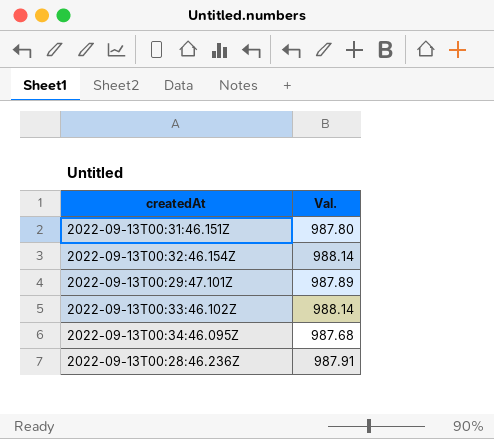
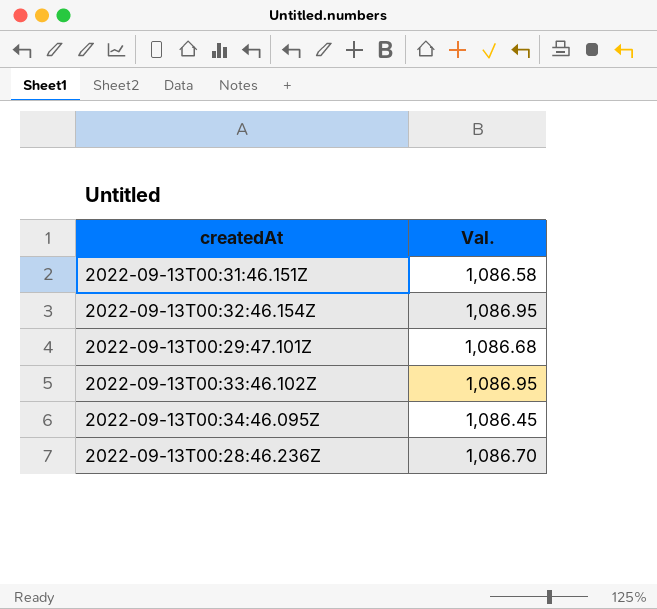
2022-09-13T00:31:46.151Z | Val.: 987.80 -> 1,086.58
2022-09-13T00:32:46.154Z | Val.: 988.14 -> 1,086.95
2022-09-13T00:29:47.101Z | Val.: 987.89 -> 1,086.68
2022-09-13T00:33:46.102Z | Val.: 988.14 -> 1,086.95
2022-09-13T00:34:46.095Z | Val.: 987.68 -> 1,086.45
2022-09-13T00:28:46.236Z | Val.: 987.91 -> 1,086.70

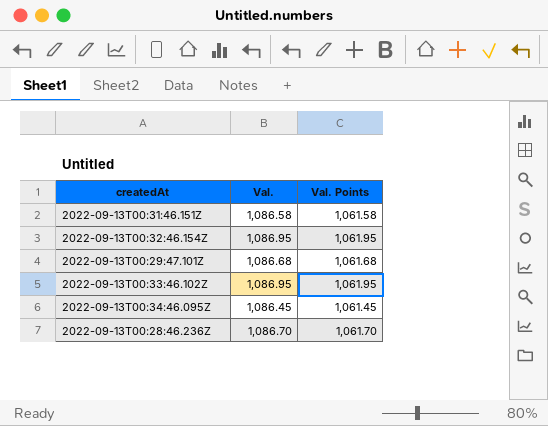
column Val. Points | formula: none -> [Val.] - 25

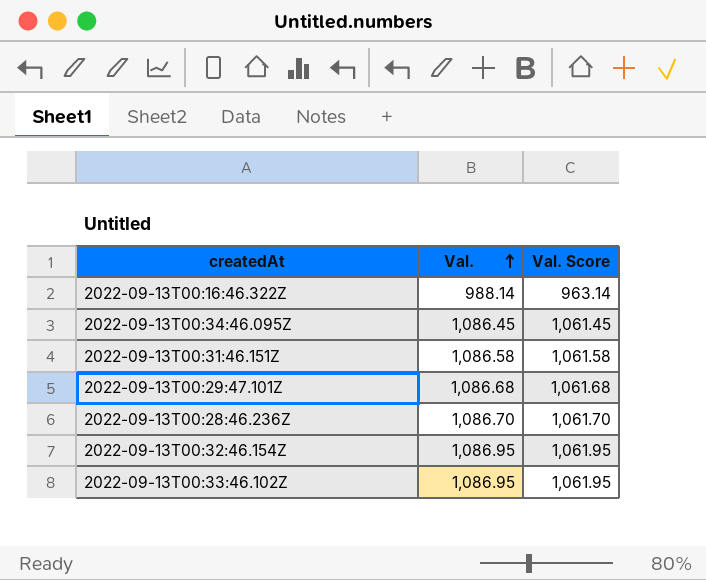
row order: none -> Val. ascending
column name: Val. Points -> Val. Score
row 2022-09-13T00:16:46.322Z: none -> 988.14 | 963.14

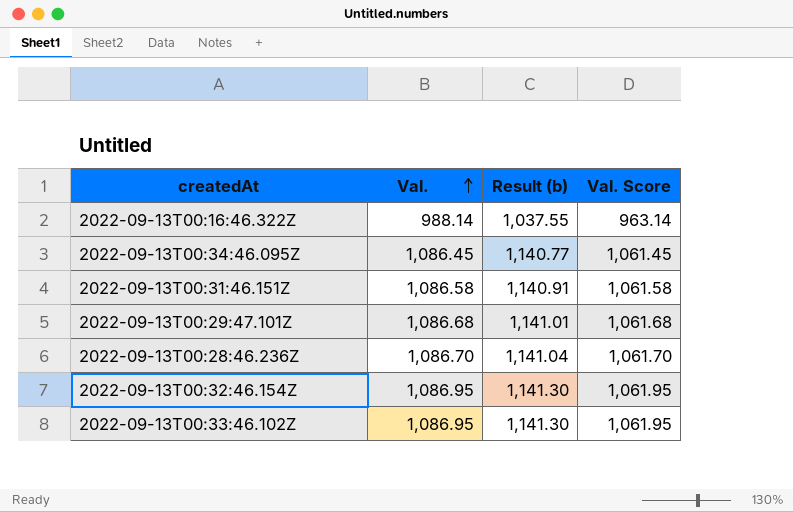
column Result (b) | formula: none -> [Val.] * 1.05

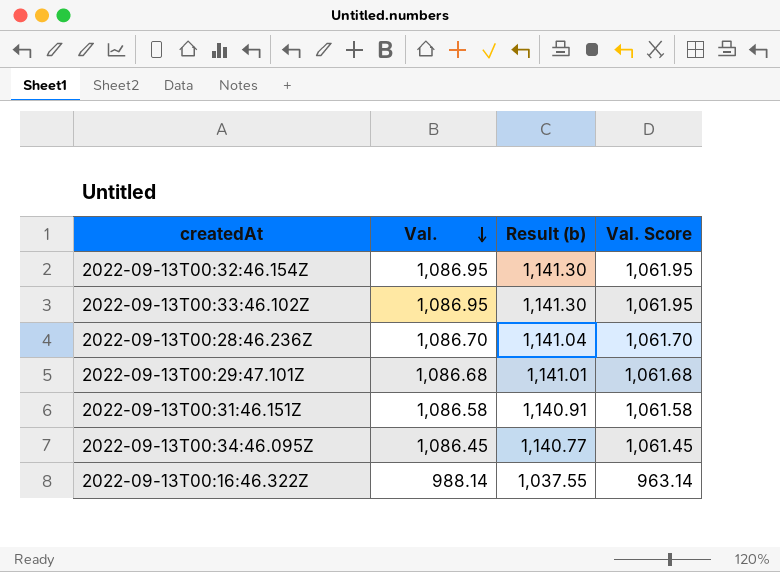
row order: Val. ascending -> Val. descending

